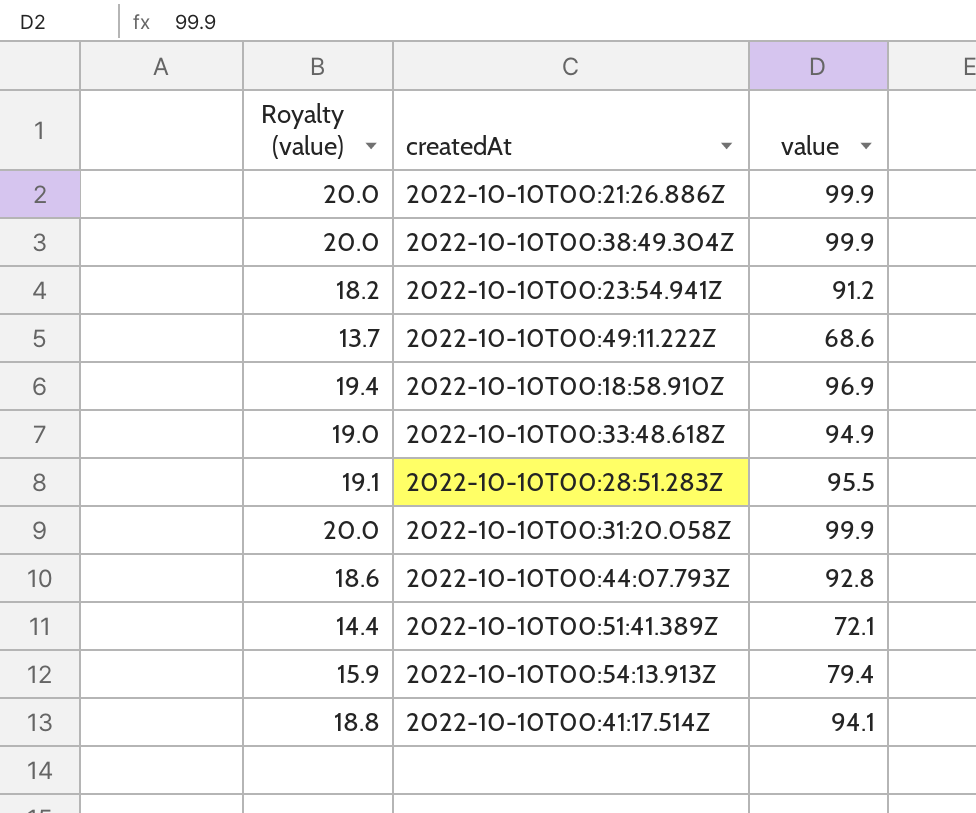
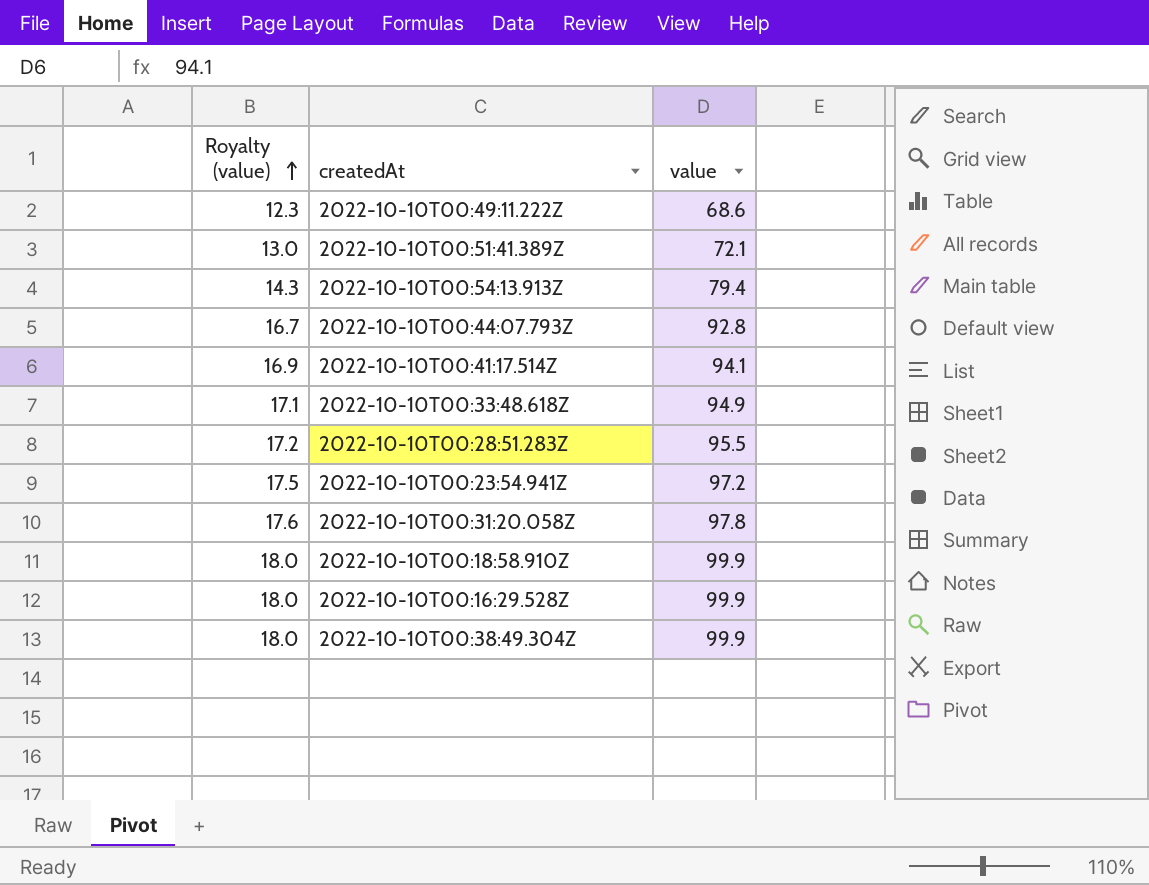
row order: none -> Royalty (value) ascending
column Royalty (value) | formula: [value] * 0.2 -> [value] * 0.18
row 2022-10-10T00:21:26.886Z: 20.0 | 99.9 -> none
2022-10-10T00:23:54.941Z | value: 91.2 -> 97.2
2022-10-10T00:31:20.058Z | value: 99.9 -> 97.8
2022-10-10T00:18:58.910Z | value: 96.9 -> 99.9
row 2022-10-10T00:16:29.528Z: none -> 18.0 | 99.9

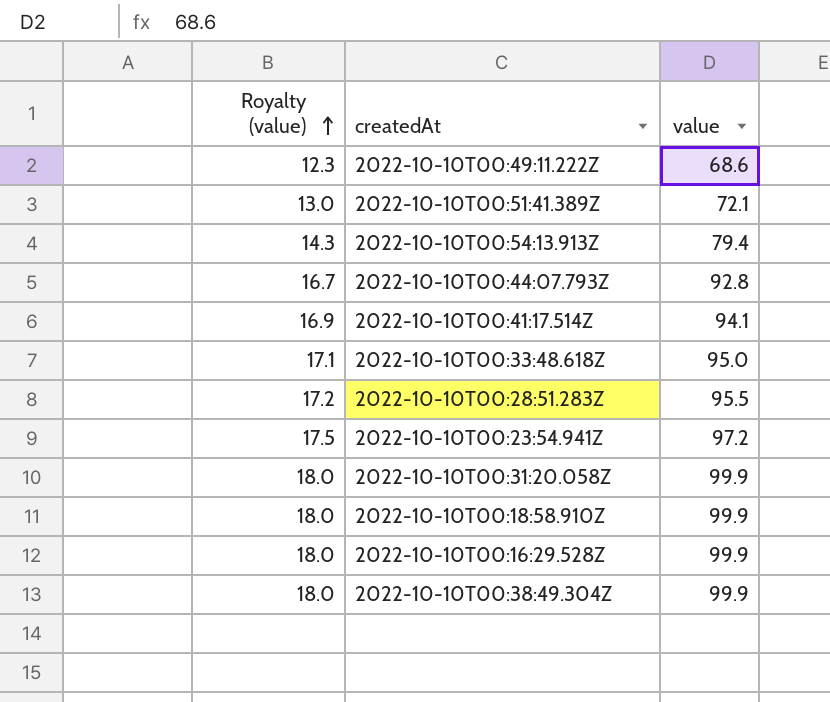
2022-10-10T00:33:48.618Z | value: 94.9 -> 95.0
2022-10-10T00:31:20.058Z | Royalty (value): 17.6 -> 18.0
2022-10-10T00:31:20.058Z | value: 97.8 -> 99.9

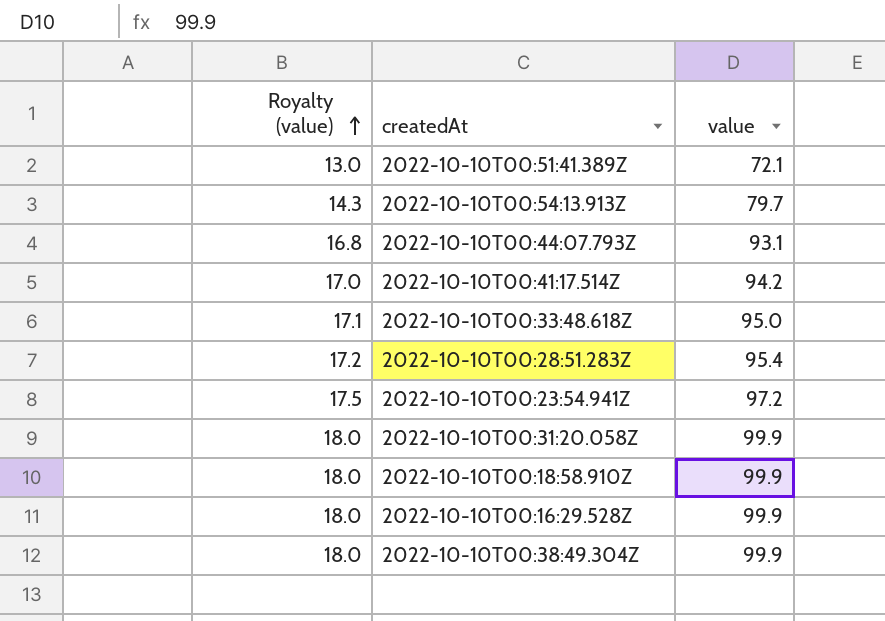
row 2022-10-10T00:49:11.222Z: 12.3 | 68.6 -> none
2022-10-10T00:54:13.913Z | value: 79.4 -> 79.7
2022-10-10T00:44:07.793Z | Royalty (value): 16.7 -> 16.8
2022-10-10T00:44:07.793Z | value: 92.8 -> 93.1
2022-10-10T00:41:17.514Z | Royalty (value): 16.9 -> 17.0
2022-10-10T00:41:17.514Z | value: 94.1 -> 94.2
2022-10-10T00:28:51.283Z | value: 95.5 -> 95.4

